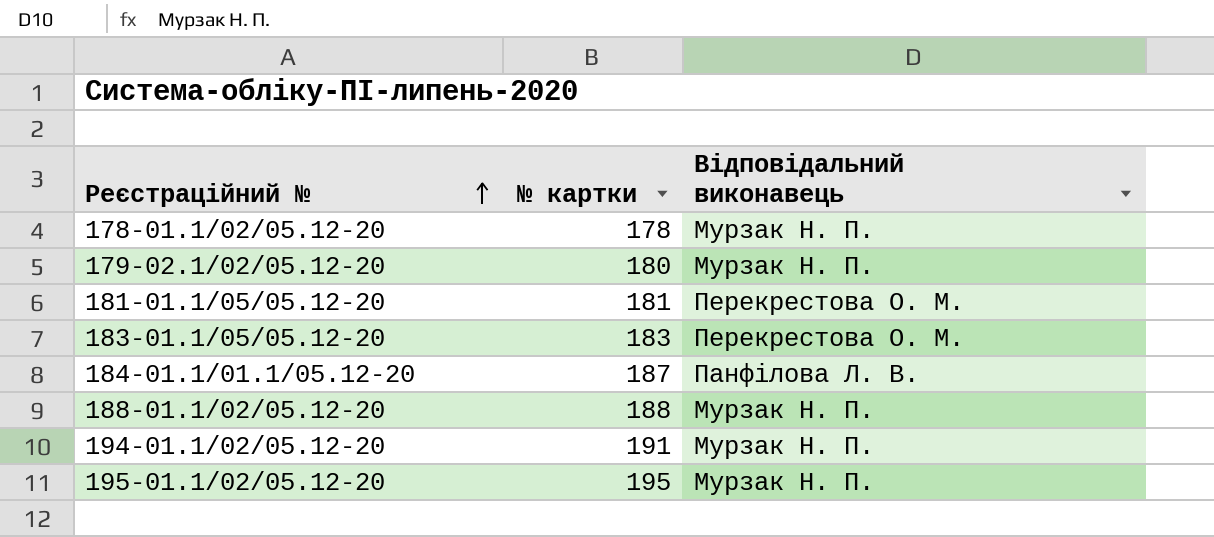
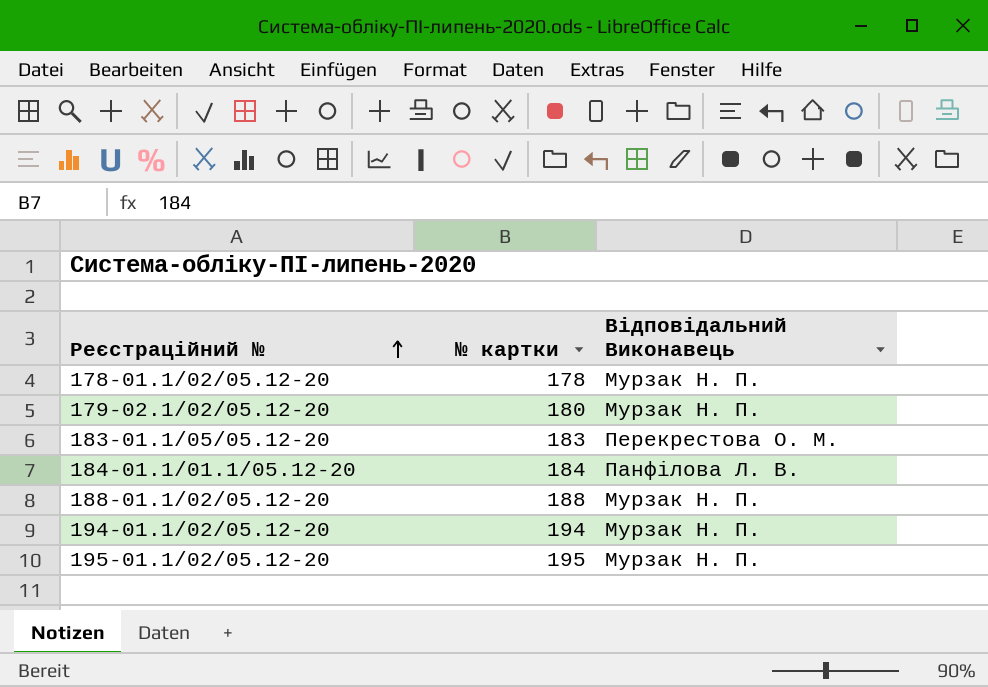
column name: Відповідальний виконавець -> Відповідальний Виконавець
row 181-01.1/05/05.12-20: 181 | Перекрестова О. М. -> none
184-01.1/01.1/05.12-20 | № картки: 187 -> 184
194-01.1/02/05.12-20 | № картки: 191 -> 194

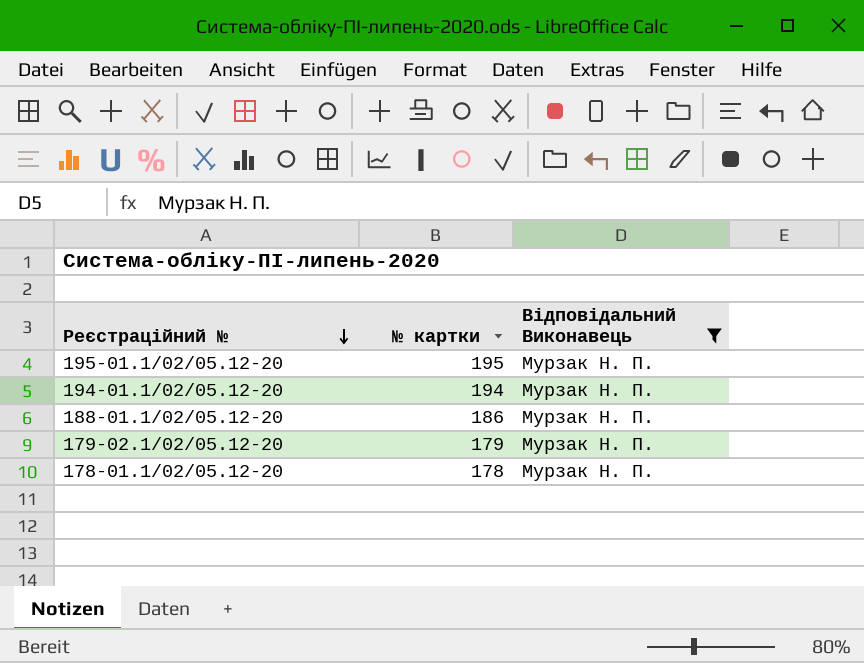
filter: none -> Відповідальний Виконавець = Мурзак Н. П.
row order: Рeєстраційний № ascending -> Рeєстраційний № descending
188-01.1/02/05.12-20 | № картки: 188 -> 186
179-02.1/02/05.12-20 | № картки: 180 -> 179

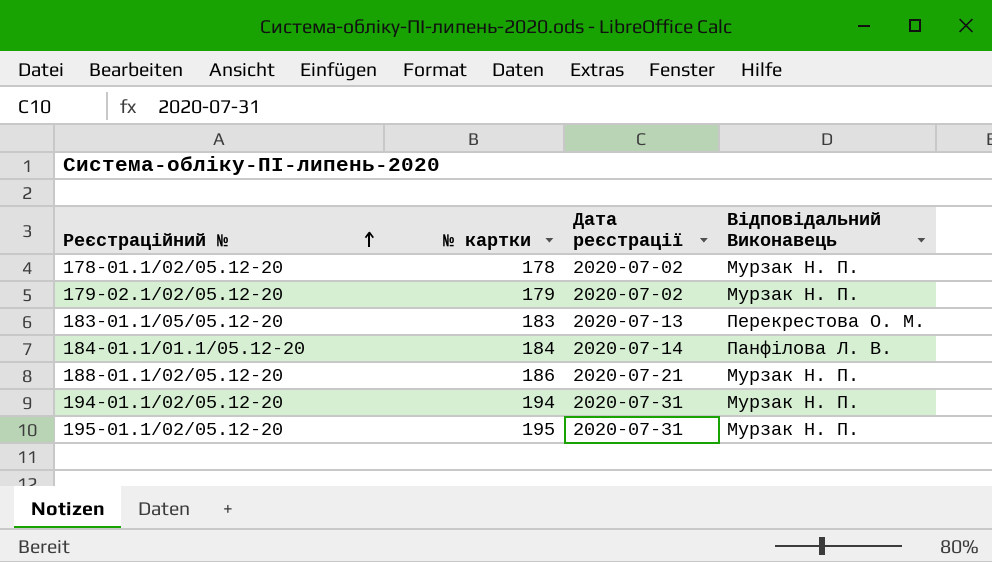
filter: Відповідальний Виконавець = Мурзак Н. П. -> none
row order: Рeєстраційний № descending -> Рeєстраційний № ascending
column Дата реєстрацiї | position: none -> 3

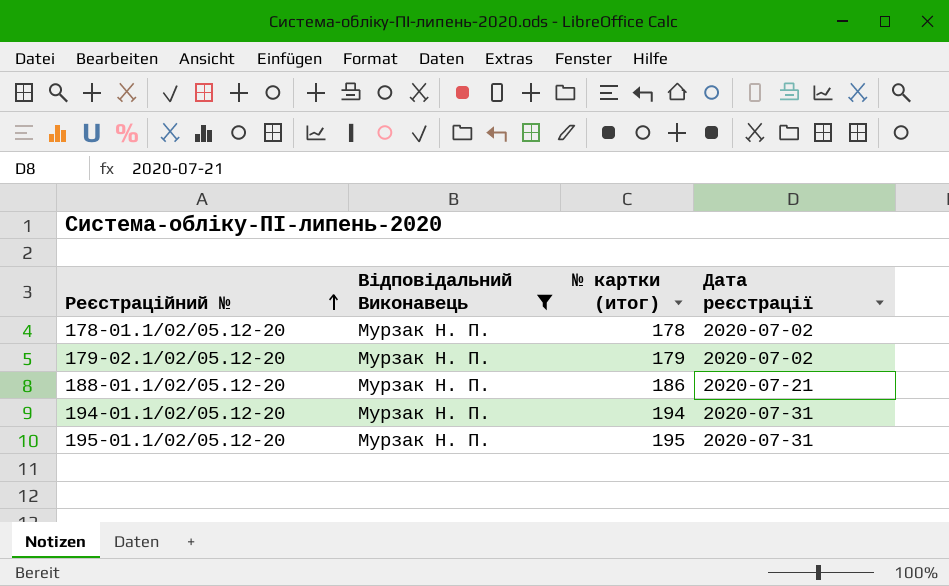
filter: none -> Відповідальний Виконавець = Мурзак Н. П.
column Відповідальний Виконавець | position: 4 -> 2
column name: № картки -> № картки (итог)

